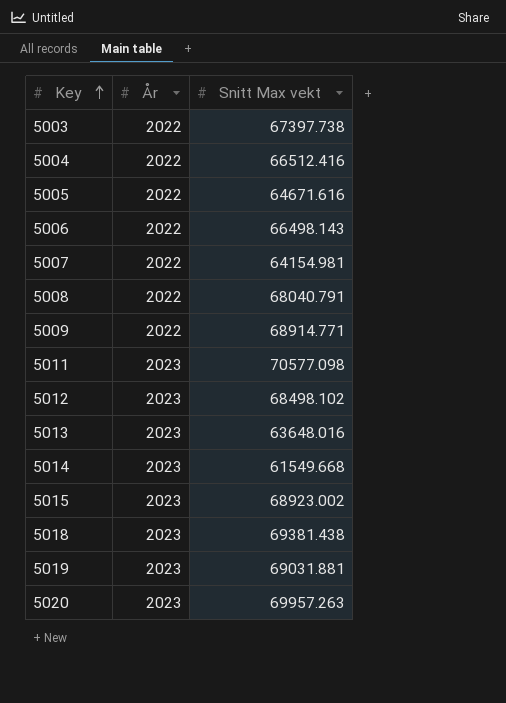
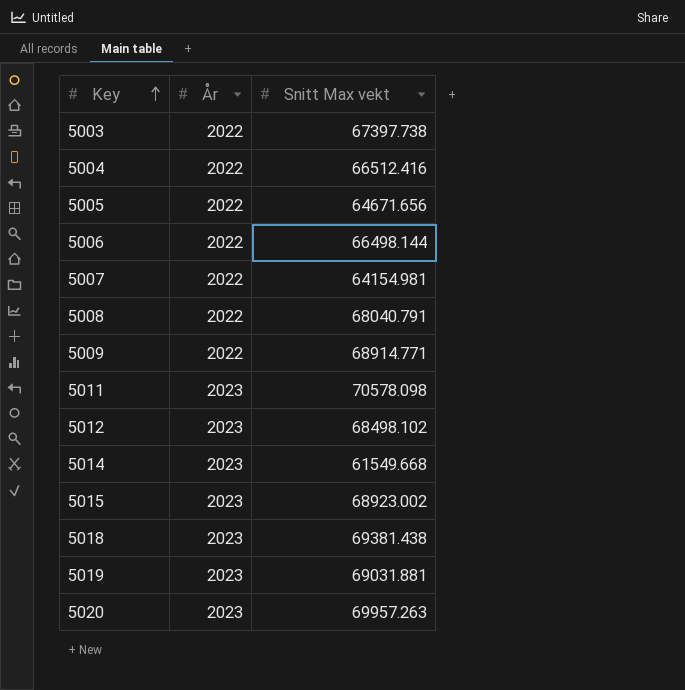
row 5013: 2023 | 63648.016 -> none
5005 | Snitt Max vekt: 64671.616 -> 64671.656
5006 | Snitt Max vekt: 66498.143 -> 66498.144
5011 | Snitt Max vekt: 70577.098 -> 70578.098

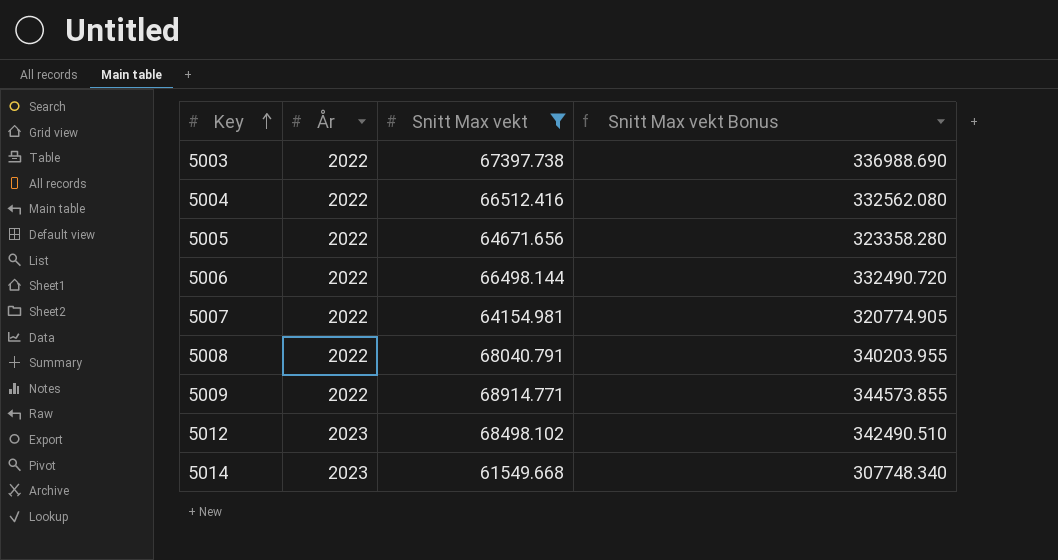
filter: none -> Snitt Max vekt <= 68914.771
column Snitt Max vekt Bonus | formula: none -> [Snitt Max vekt] * 5

